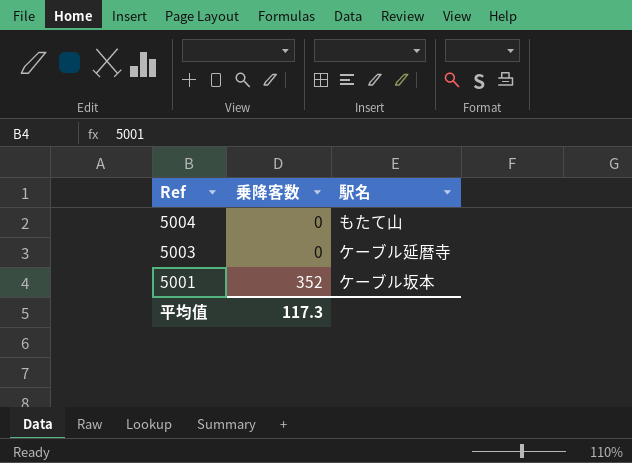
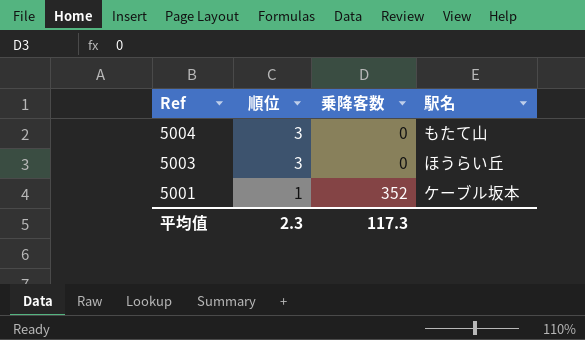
column 順位 | position: none -> 2
5003 | 駅名: ケーブル延暦寺 -> ほうらい丘

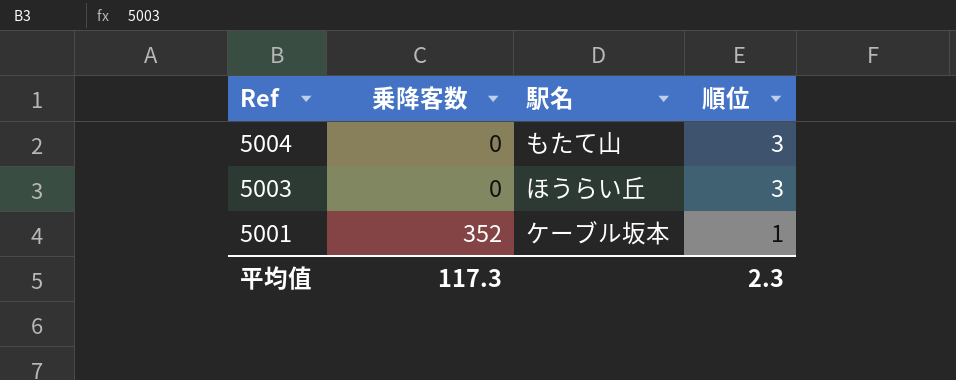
column 順位 | position: 2 -> 4

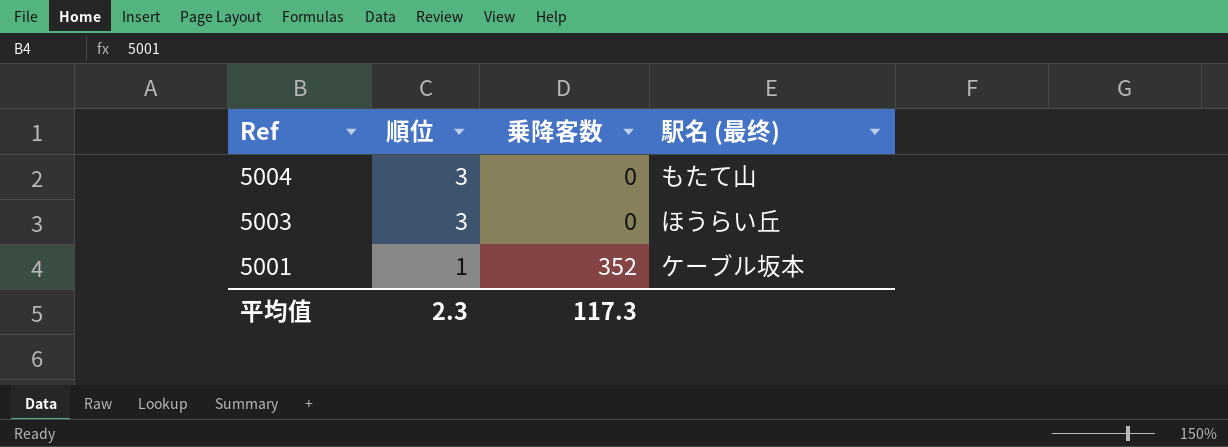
column 順位 | position: 4 -> 2
column name: 駅名 -> 駅名 (最终)

